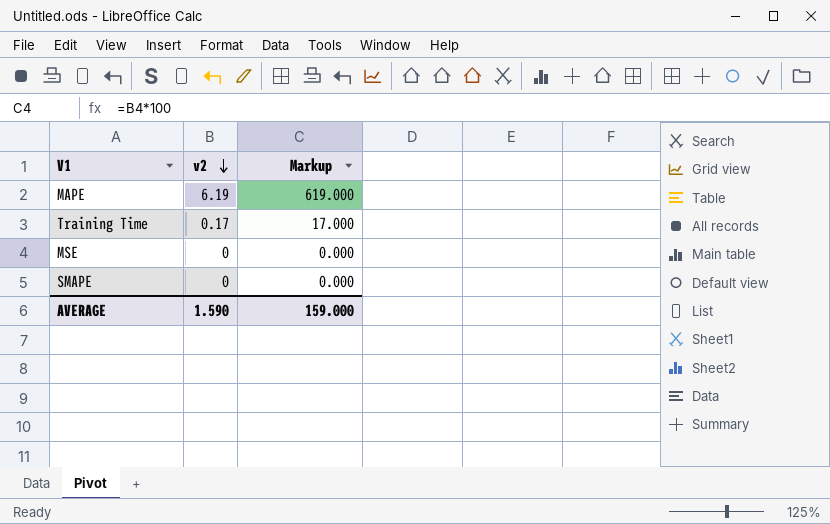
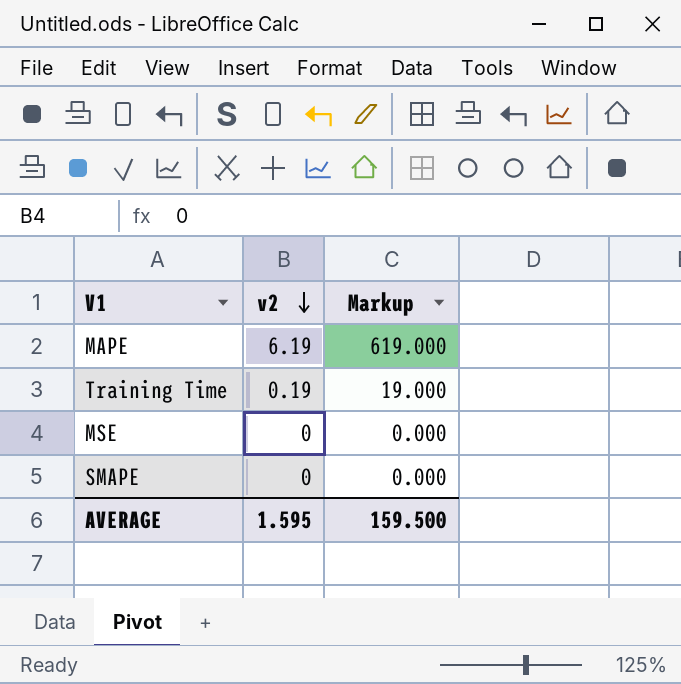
Training Time | v2: 0.17 -> 0.19
Training Time | Markup: 17.000 -> 19.000
AVERAGE | v2: 1.590 -> 1.595
AVERAGE | Markup: 159.000 -> 159.500

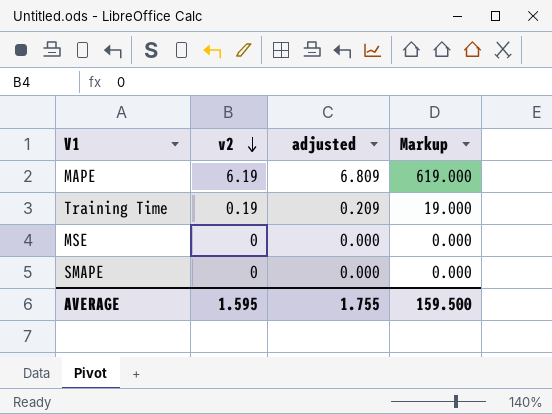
column adjusted | formula: none -> [v2] * 1.1

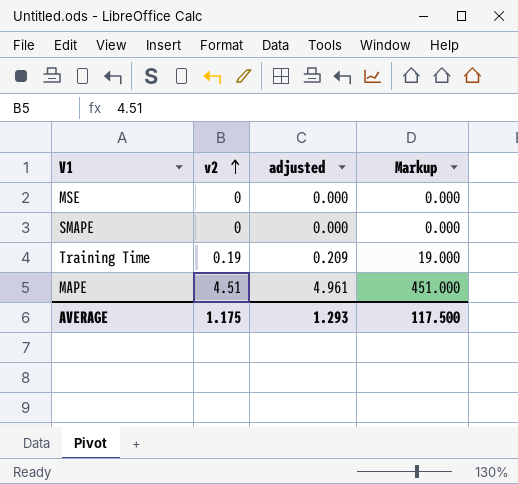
row order: v2 descending -> v2 ascending
MAPE | v2: 6.19 -> 4.51
MAPE | adjusted: 6.809 -> 4.961
MAPE | Markup: 619.000 -> 451.000
AVERAGE | v2: 1.595 -> 1.175
AVERAGE | adjusted: 1.755 -> 1.293
AVERAGE | Markup: 159.500 -> 117.500

